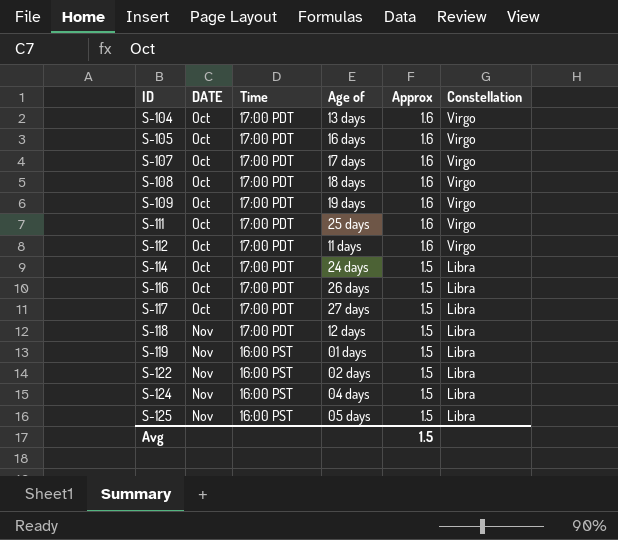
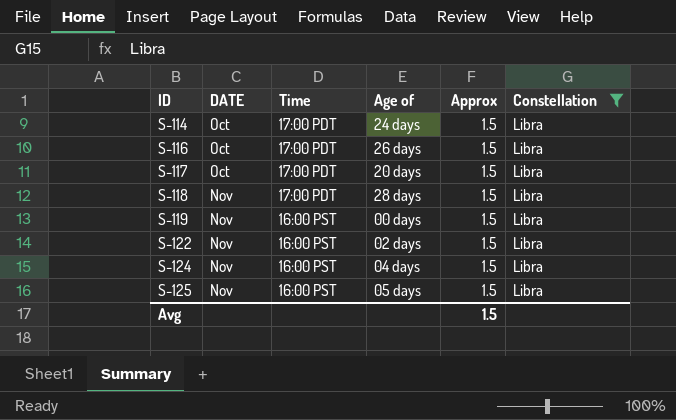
filter: none -> Constellation = Libra
S-117 | Age of: 27 days -> 20 days
S-118 | Age of: 12 days -> 28 days
S-119 | Age of: 01 days -> 00 days

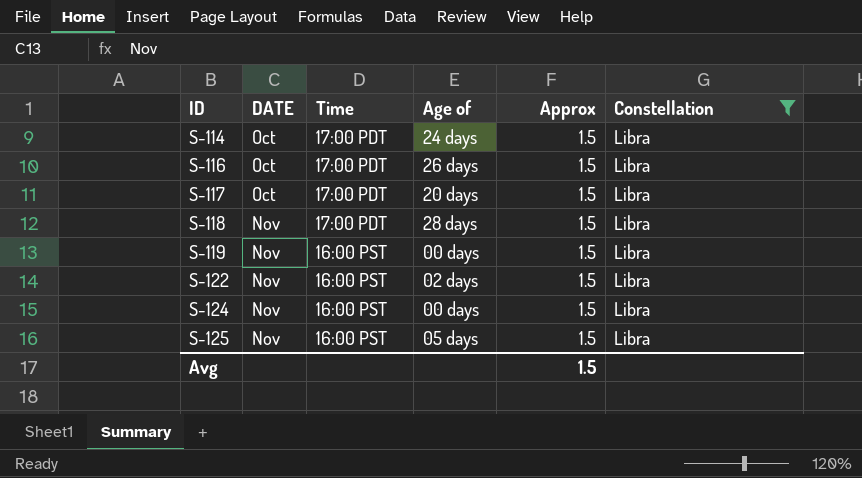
S-124 | Age of: 04 days -> 00 days

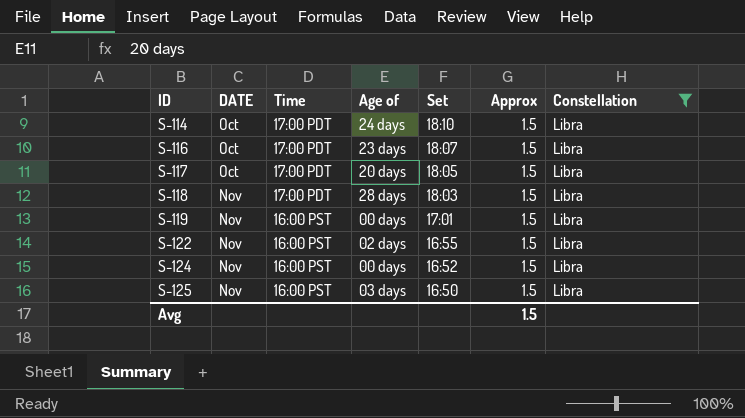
column Set | position: none -> 5
S-116 | Age of: 26 days -> 23 days
S-125 | Age of: 05 days -> 03 days

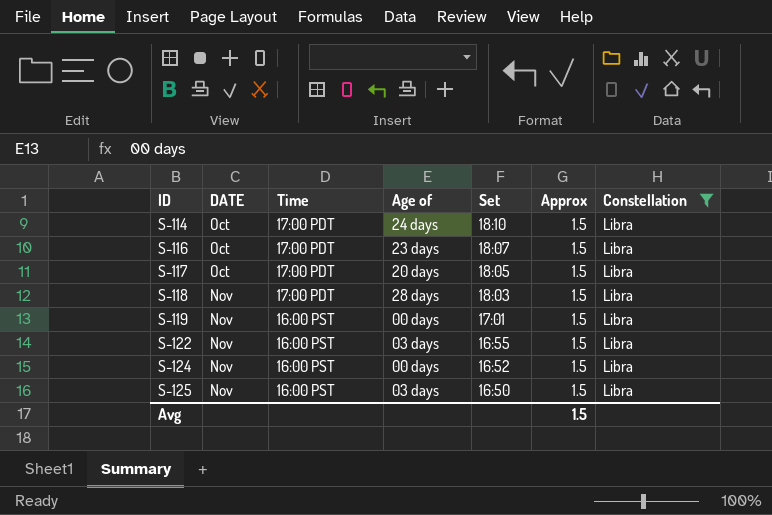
S-122 | Age of: 02 days -> 03 days

